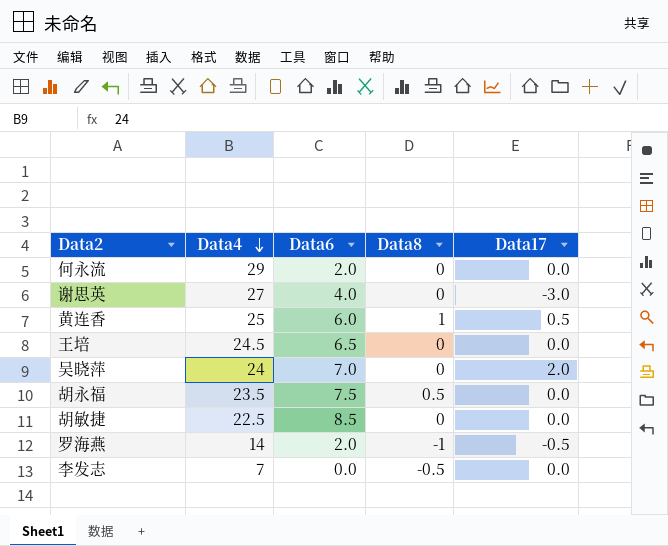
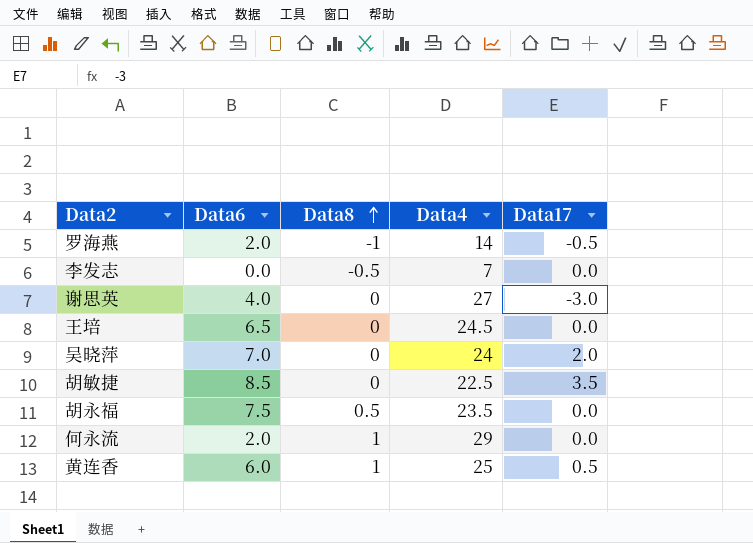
row order: Data4 descending -> Data8 ascending
column Data4 | position: 2 -> 4
胡敏捷 | Data17: 0.0 -> 3.5
何永流 | Data8: 0 -> 1

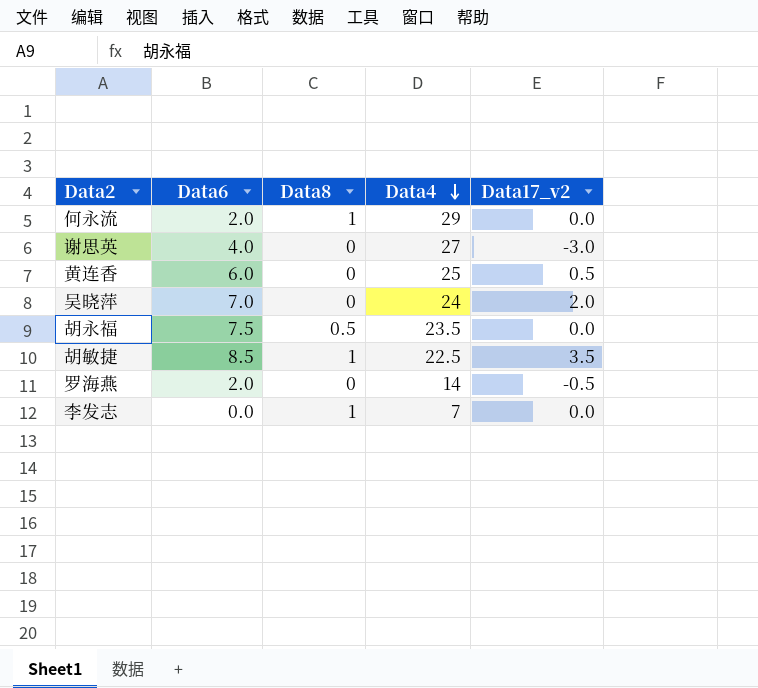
row order: Data8 ascending -> Data4 descending
column name: Data17 -> Data17_v2
row 王培: 6.5 | 0 | 24.5 | 0.0 -> none
黄连香 | Data8: 1 -> 0
胡敏捷 | Data8: 0 -> 1
罗海燕 | Data8: -1 -> 0
李发志 | Data8: -0.5 -> 1

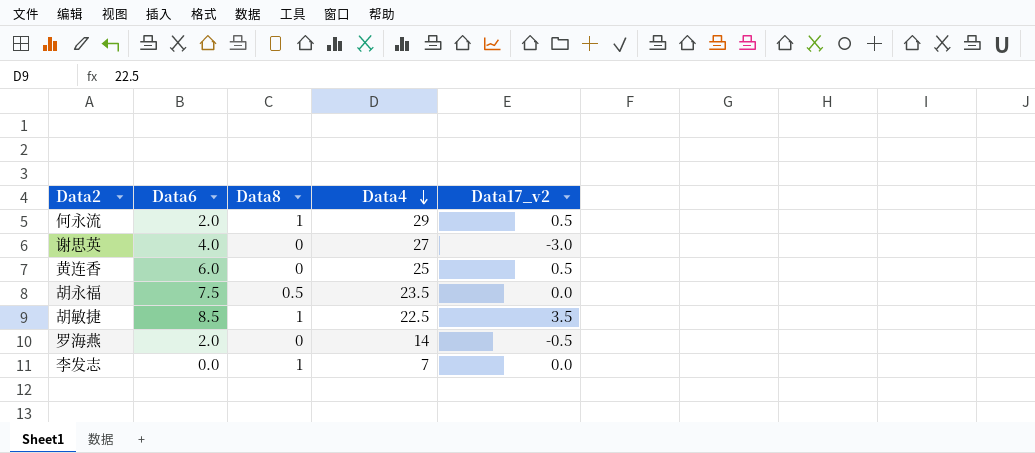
row 吴晓萍: 7.0 | 0 | 24 | 2.0 -> none
何永流 | Data17_v2: 0.0 -> 0.5

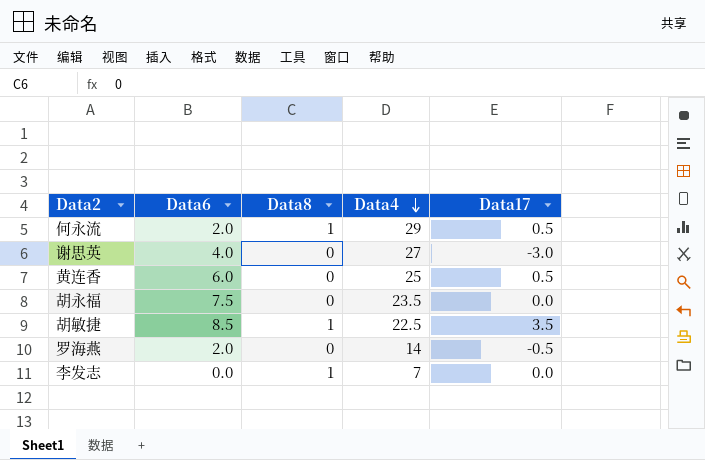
column name: Data17_v2 -> Data17
胡永福 | Data8: 0.5 -> 0

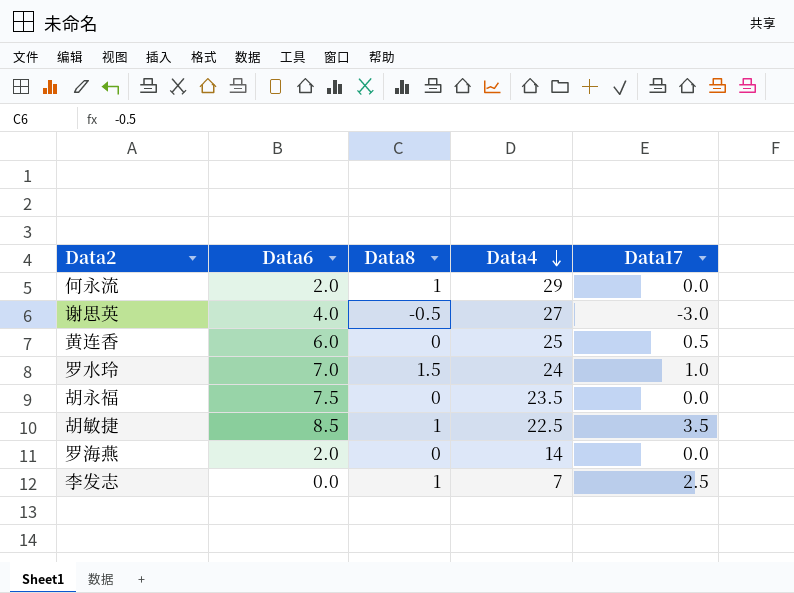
何永流 | Data17: 0.5 -> 0.0
谢思英 | Data8: 0 -> -0.5
row 罗水玲: none -> 7.0 | 1.5 | 24 | 1.0
罗海燕 | Data17: -0.5 -> 0.0
李发志 | Data17: 0.0 -> 2.5

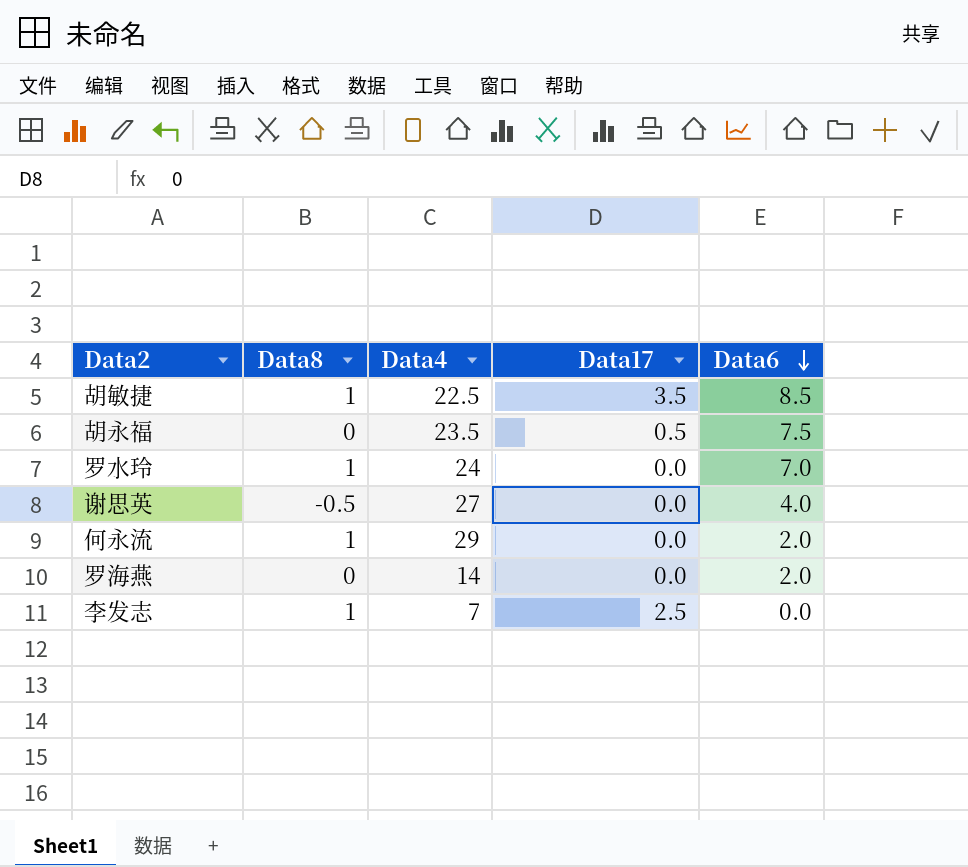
row order: Data4 descending -> Data6 descending
column Data6 | position: 2 -> 5
row 黄连香: 6.0 | 0 | 25 | 0.5 -> none
胡永福 | Data17: 0.0 -> 0.5
罗水玲 | Data8: 1.5 -> 1
罗水玲 | Data17: 1.0 -> 0.0
谢思英 | Data17: -3.0 -> 0.0

